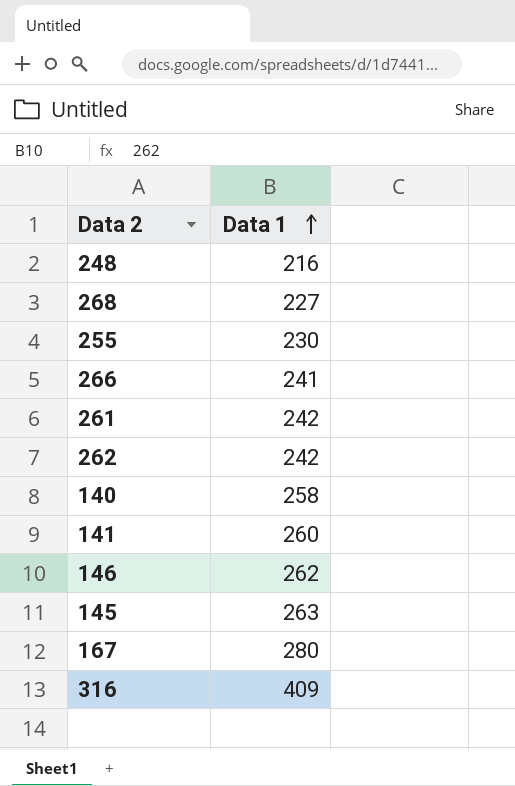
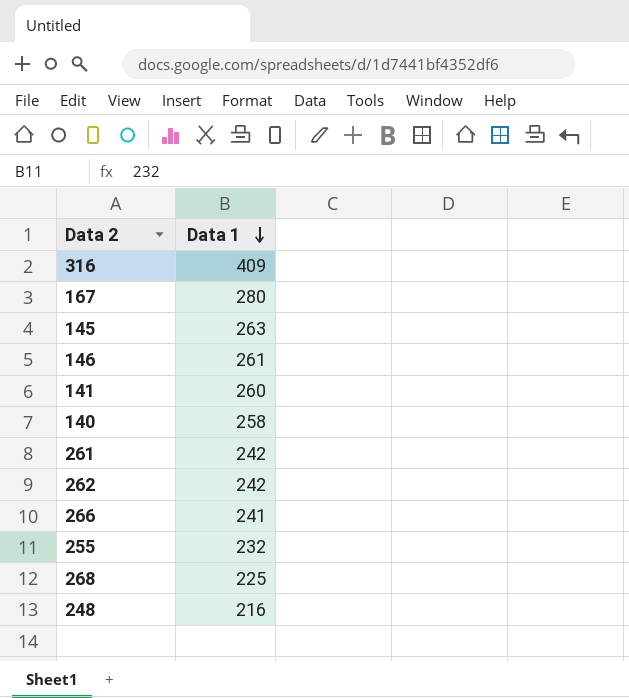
row order: Data 1 ascending -> Data 1 descending
146 | Data 1: 262 -> 261
255 | Data 1: 230 -> 232
268 | Data 1: 227 -> 225

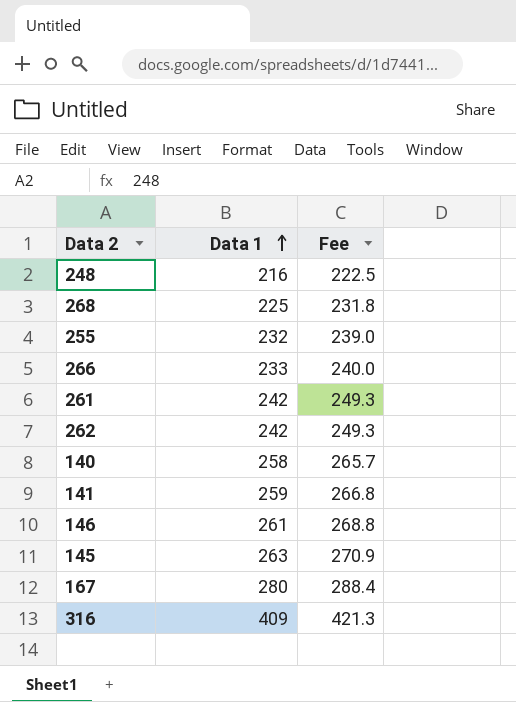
row order: Data 1 descending -> Data 1 ascending
column Fee | formula: none -> [Data 1] * 1.03
266 | Data 1: 241 -> 233
141 | Data 1: 260 -> 259

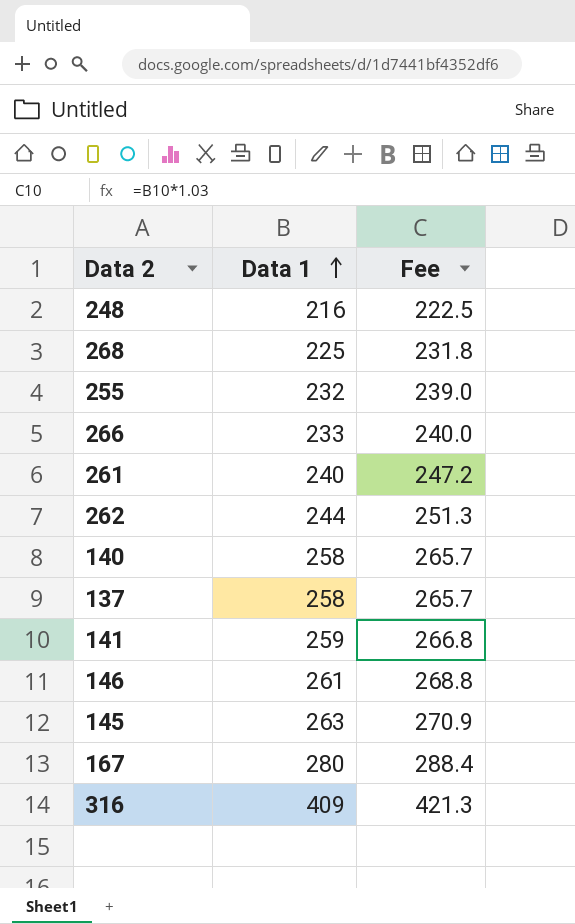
261 | Data 1: 242 -> 240
261 | Fee: 249.3 -> 247.2
262 | Data 1: 242 -> 244
262 | Fee: 249.3 -> 251.3
row 137: none -> 258 | 265.7

